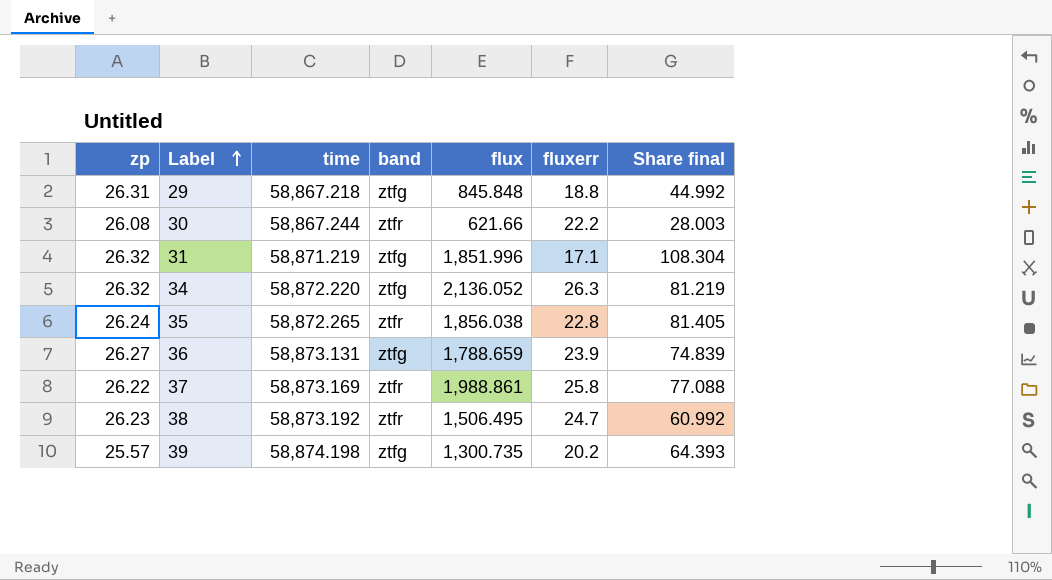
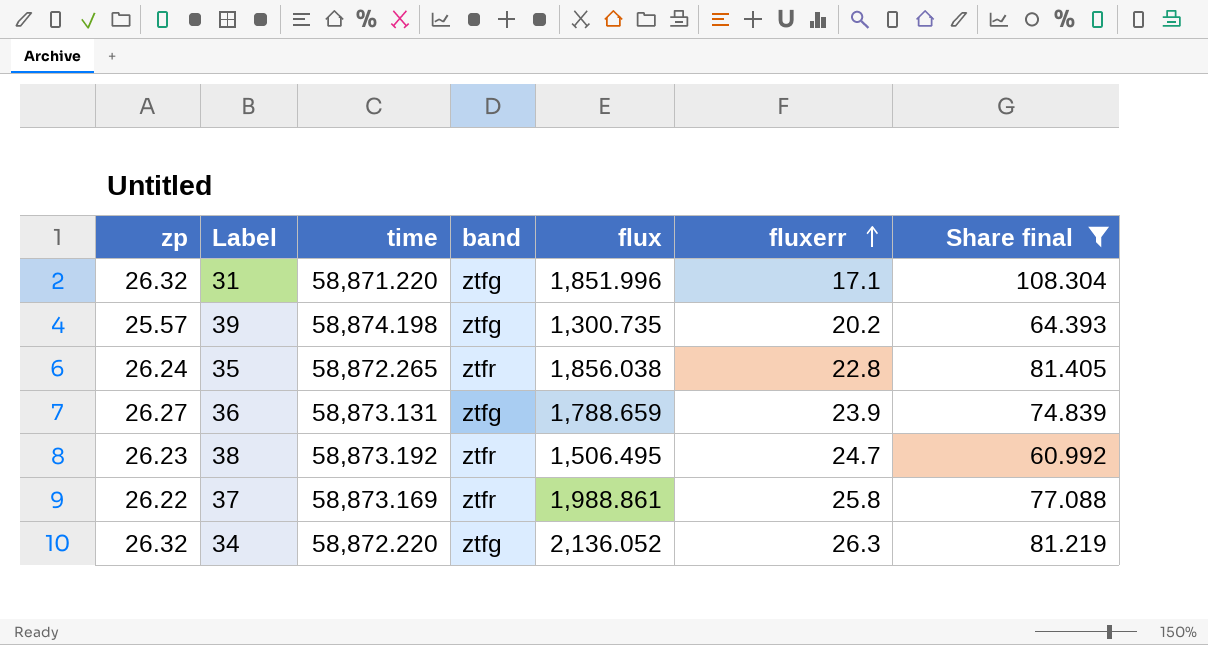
filter: none -> Share final >= 60.992
row order: Label ascending -> fluxerr ascending
31 | time: 58,871.219 -> 58,871.220

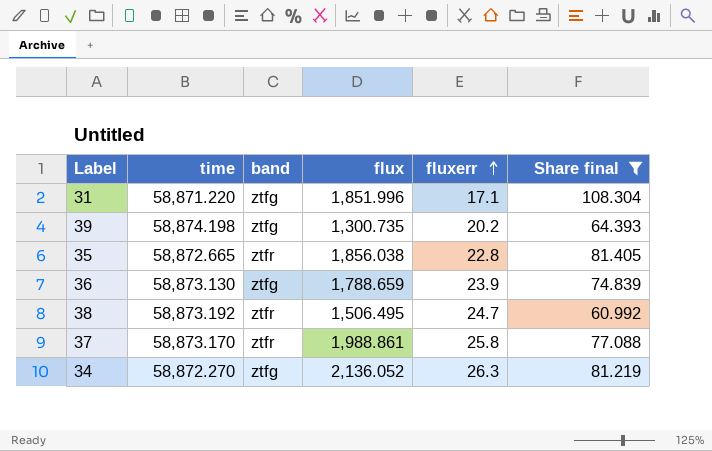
column zp | position: 1 -> none
35 | time: 58,872.265 -> 58,872.665
36 | time: 58,873.131 -> 58,873.130
37 | time: 58,873.169 -> 58,873.170
34 | time: 58,872.220 -> 58,872.270

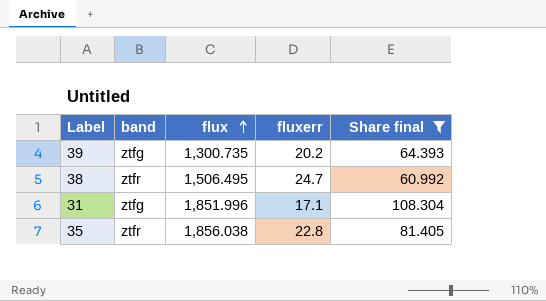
row order: fluxerr ascending -> flux ascending
column time | position: 2 -> none
row 36: 58,873.130 | ztfg | 1,788.659 | 23.9 | 74.839 -> none
row 37: 58,873.170 | ztfr | 1,988.861 | 25.8 | 77.088 -> none
row 34: 58,872.270 | ztfg | 2,136.052 | 26.3 | 81.219 -> none

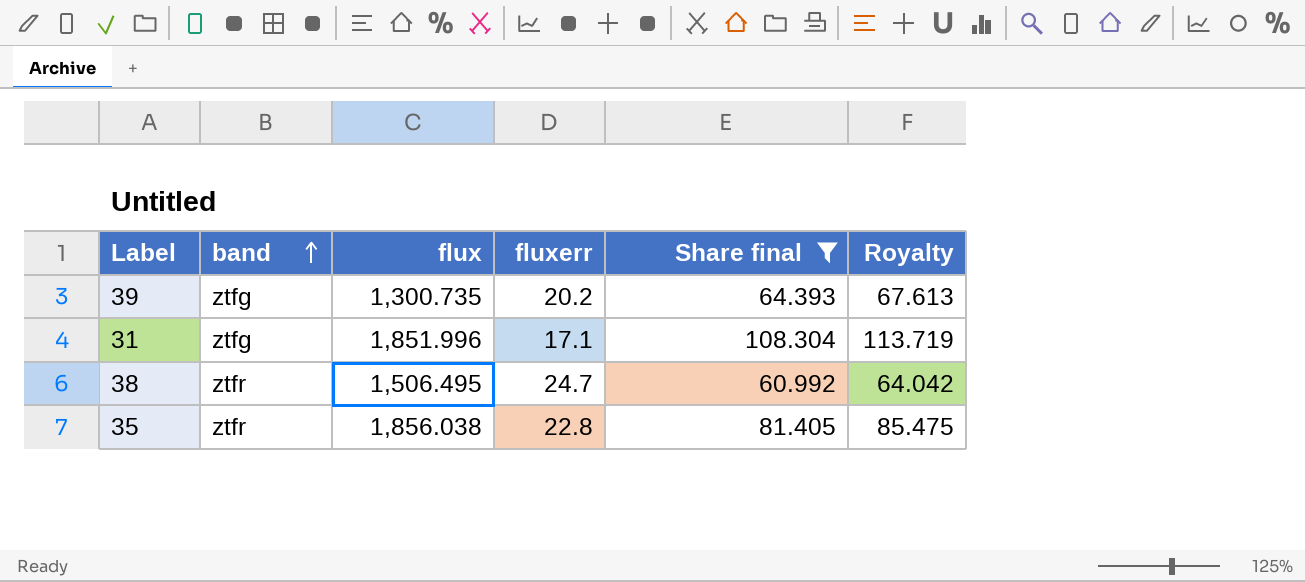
row order: flux ascending -> band ascending
column Royalty | formula: none -> [Share final] * 1.05

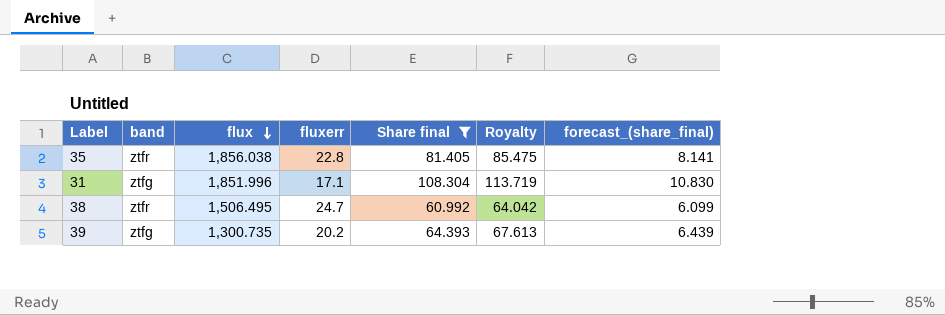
row order: band ascending -> flux descending
column forecast_(share_final) | formula: none -> [Share final] * 0.1

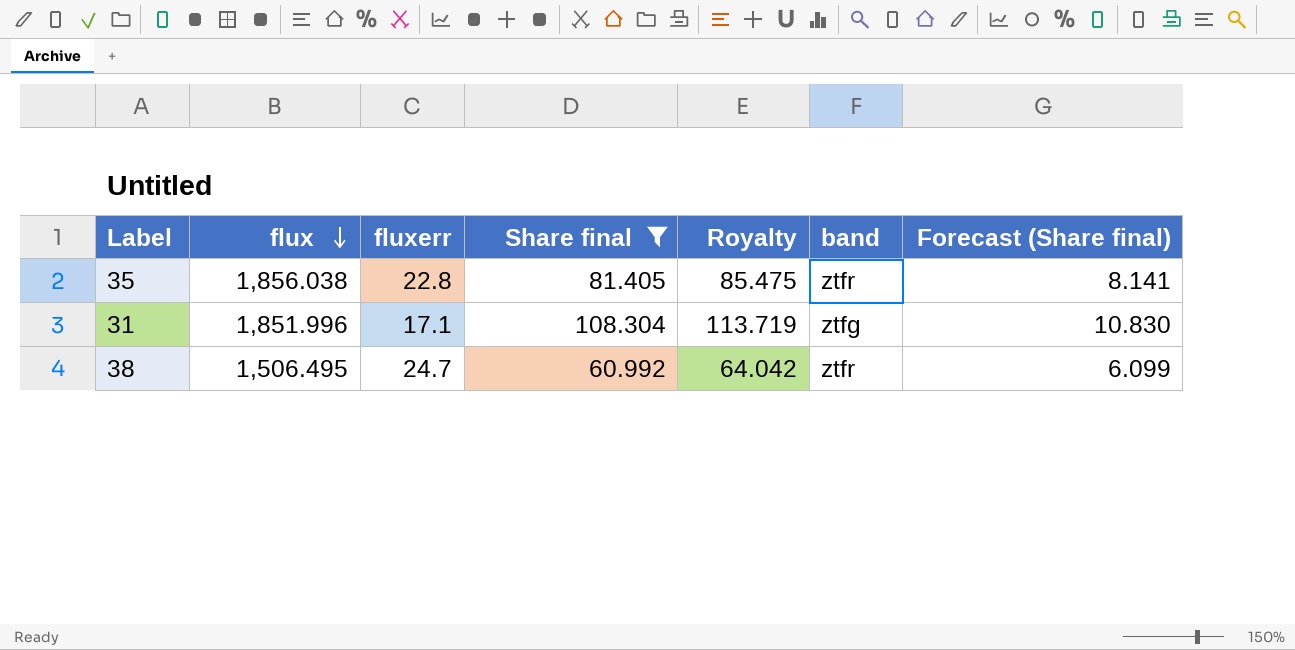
column band | position: 2 -> 6
column name: forecast_(share_final) -> Forecast (Share final)
row 39: ztfg | 1,300.735 | 20.2 | 64.393 | 67.613 | 6.439 -> none

